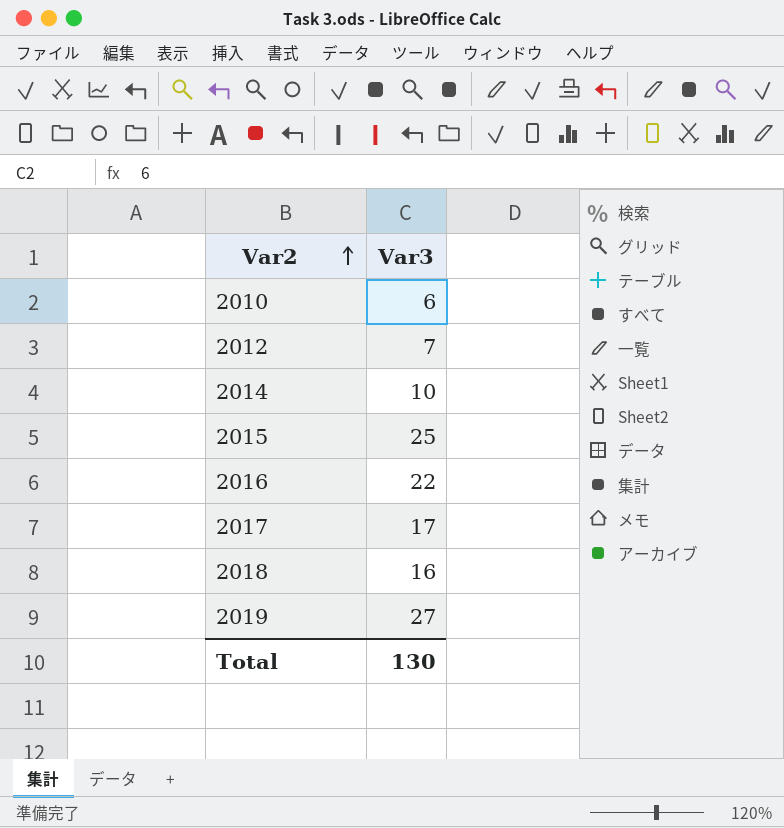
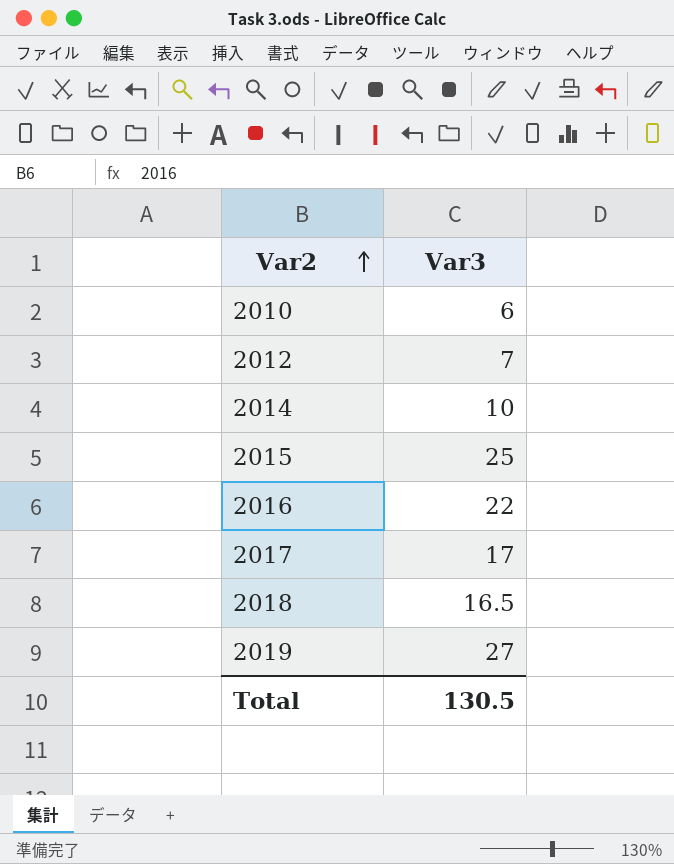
2018 | Var3: 16 -> 16.5
Total | Var3: 130 -> 130.5

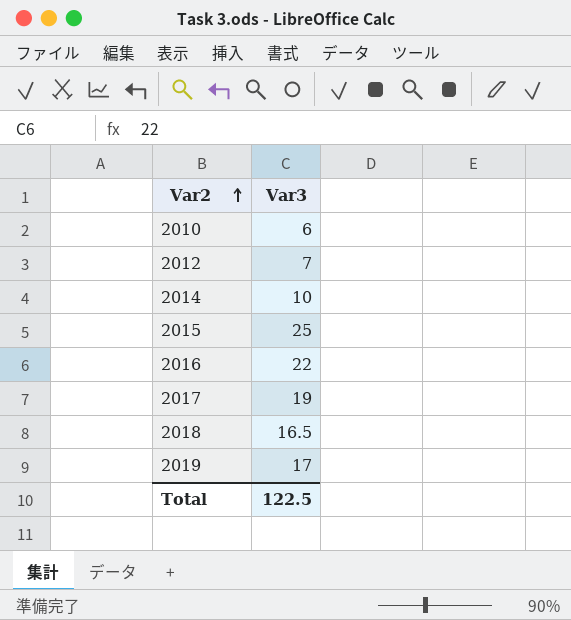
2017 | Var3: 17 -> 19
2019 | Var3: 27 -> 17
Total | Var3: 130.5 -> 122.5

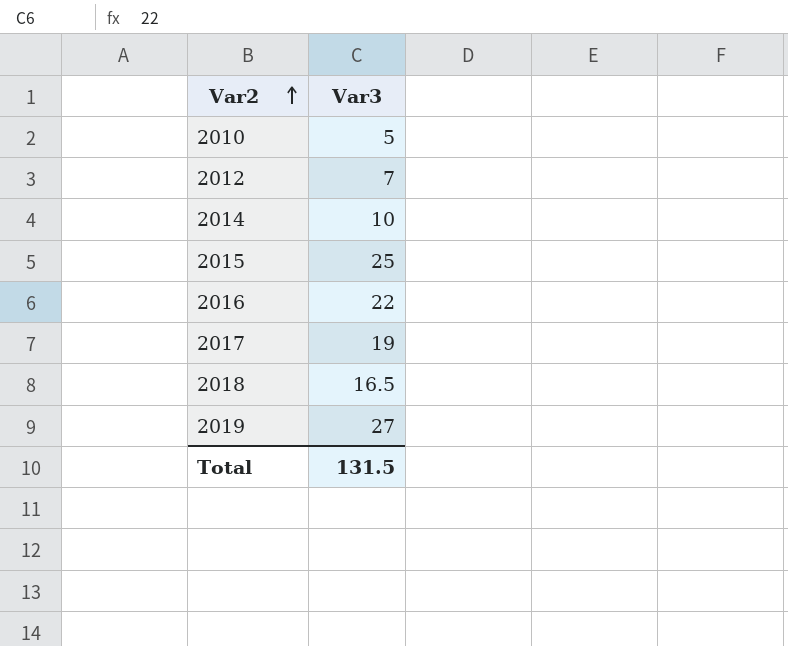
2010 | Var3: 6 -> 5
2019 | Var3: 17 -> 27
Total | Var3: 122.5 -> 131.5

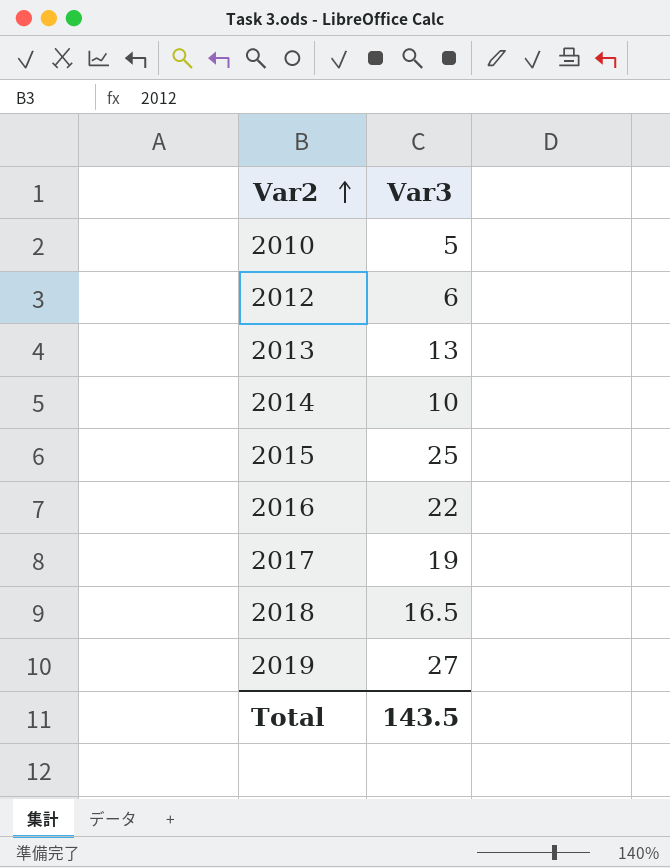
2012 | Var3: 7 -> 6
row 2013: none -> 13
Total | Var3: 131.5 -> 143.5

